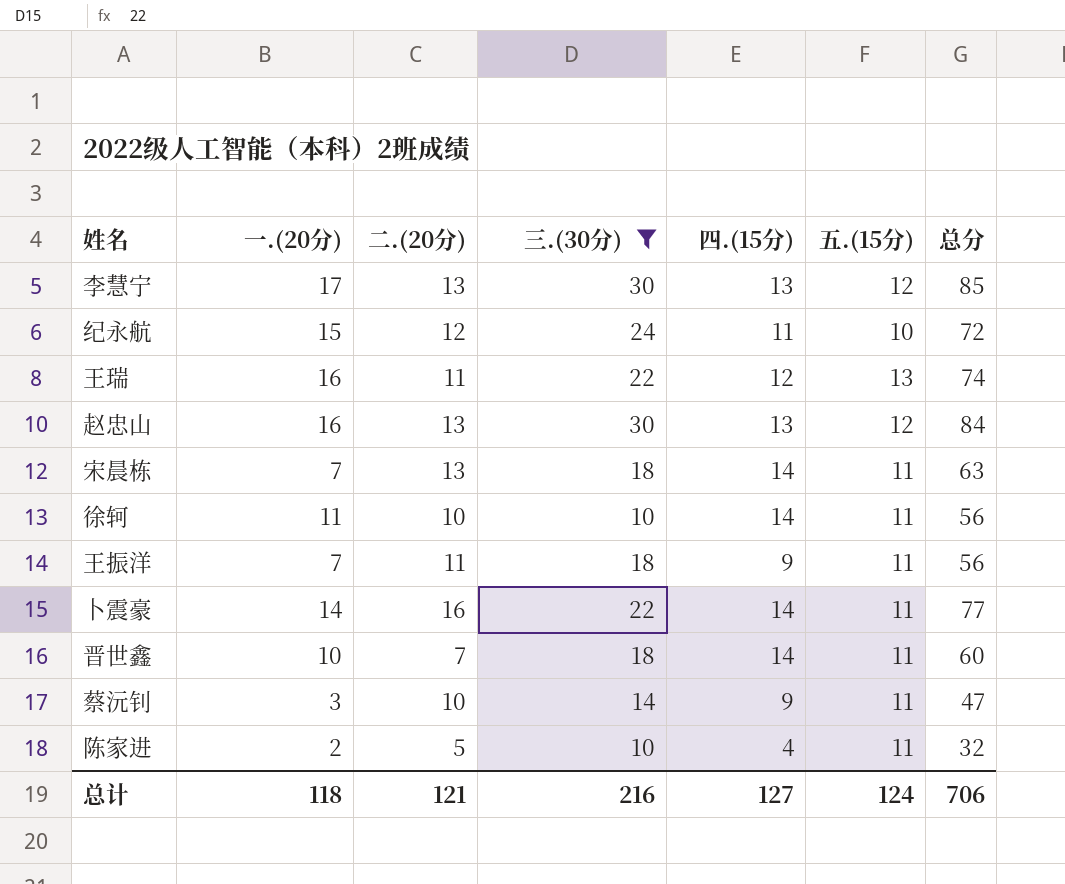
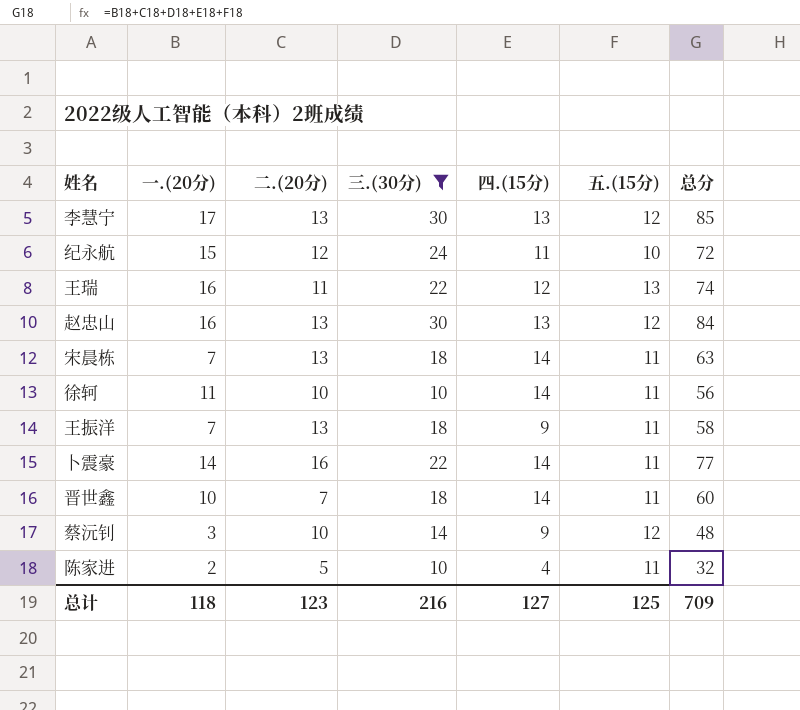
王振洋 | 二.(20分): 11 -> 13
王振洋 | 总分: 56 -> 58
蔡沅钊 | 五.(15分): 11 -> 12
蔡沅钊 | 总分: 47 -> 48
总计 | 二.(20分): 121 -> 123
总计 | 五.(15分): 124 -> 125
总计 | 总分: 706 -> 709

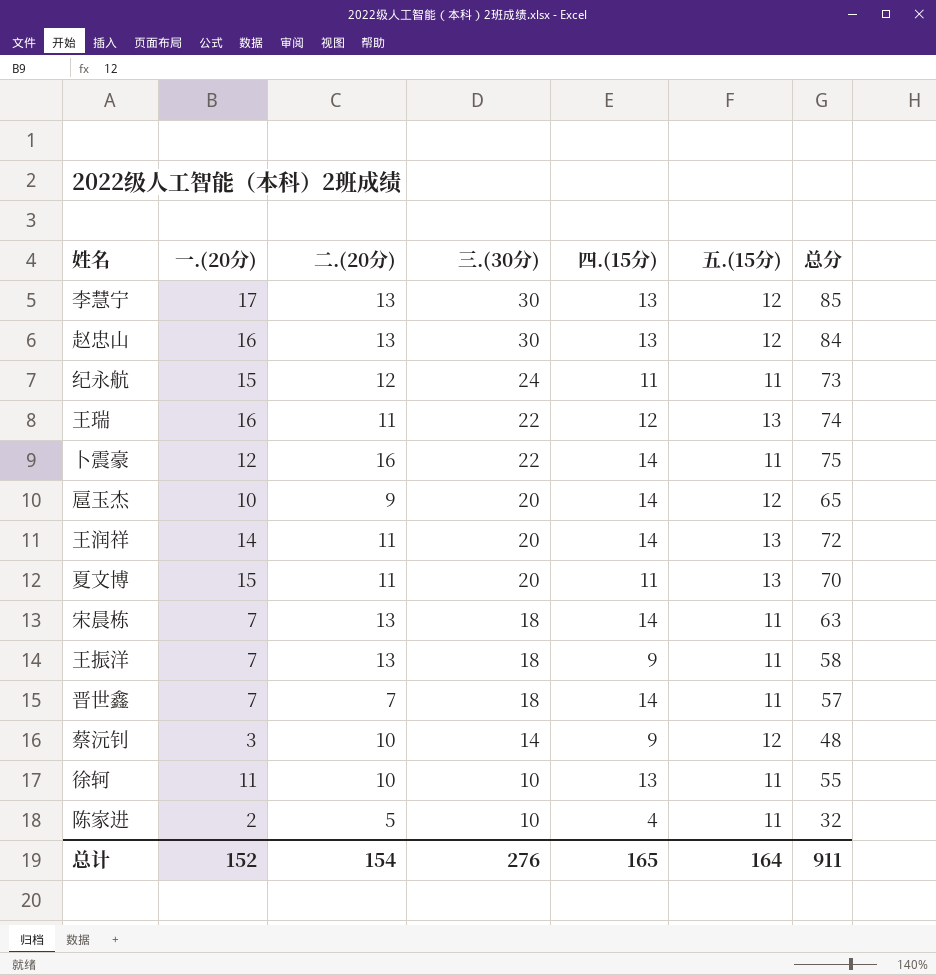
filter: 三.(30分) != 20 -> none
row order: none -> 三.(30分) descending
纪永航 | 五.(15分): 10 -> 11
纪永航 | 总分: 72 -> 73
卜震豪 | 一.(20分): 14 -> 12
卜震豪 | 总分: 77 -> 75
晋世鑫 | 一.(20分): 10 -> 7
晋世鑫 | 总分: 60 -> 57
徐轲 | 四.(15分): 14 -> 13
徐轲 | 总分: 56 -> 55
总计 | 一.(20分): 118 -> 152
总计 | 二.(20分): 123 -> 154
总计 | 三.(30分): 216 -> 276
总计 | 四.(15分): 127 -> 165
总计 | 五.(15分): 125 -> 164
总计 | 总分: 709 -> 911

